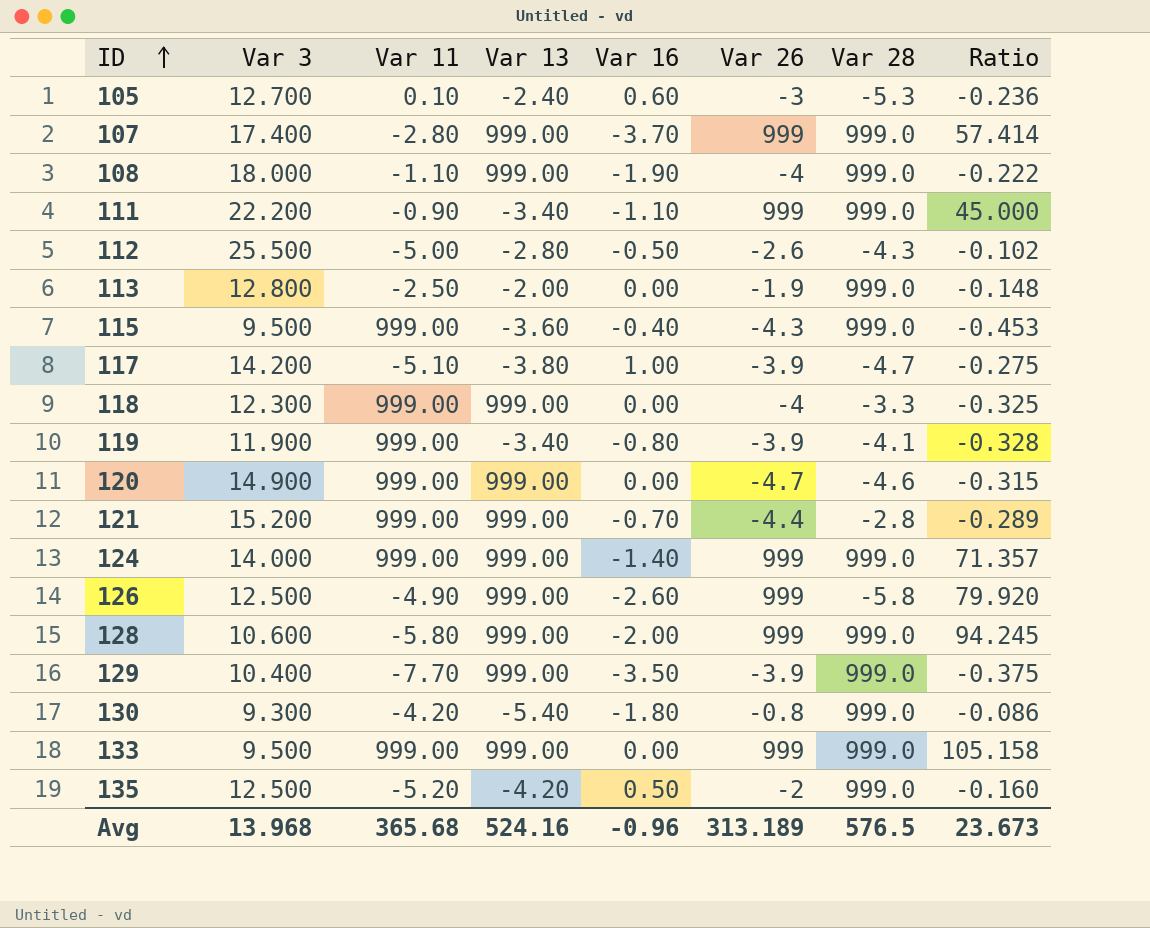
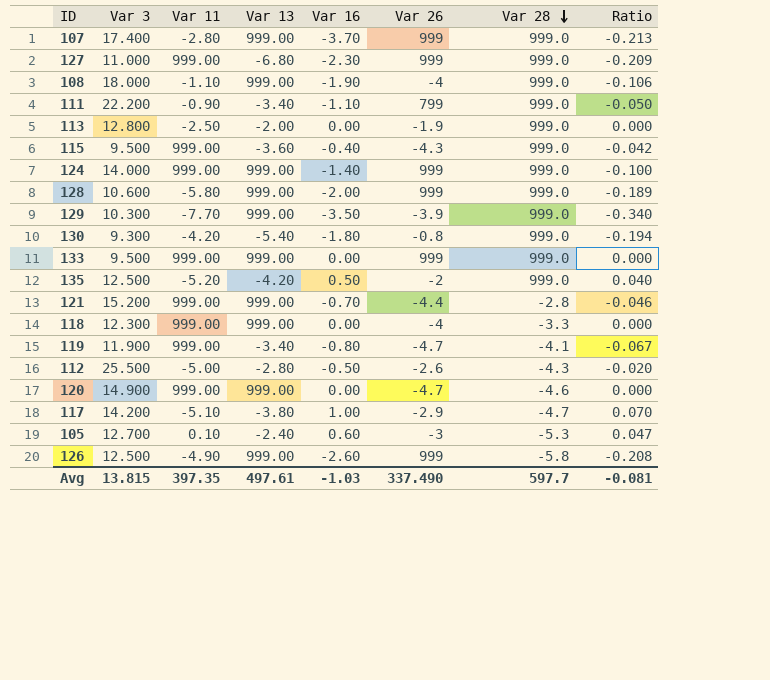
row order: ID ascending -> Var 28 descending
column Ratio | formula: [Var 26] / [Var 3] -> [Var 16] / [Var 3]
row 127: none -> 11.000 | 999.00 | -6.80 | -2.30 | 999 | 999.0 | -0.209
111 | Var 26: 999 -> 799
129 | Var 3: 10.400 -> 10.300
119 | Var 26: -3.9 -> -4.7
117 | Var 26: -3.9 -> -2.9
Avg | Var 3: 13.968 -> 13.815
Avg | Var 11: 365.68 -> 397.35
Avg | Var 13: 524.16 -> 497.61
Avg | Var 16: -0.96 -> -1.03
Avg | Var 26: 313.189 -> 337.490
Avg | Var 28: 576.5 -> 597.7
Avg | Ratio: 23.673 -> -0.081

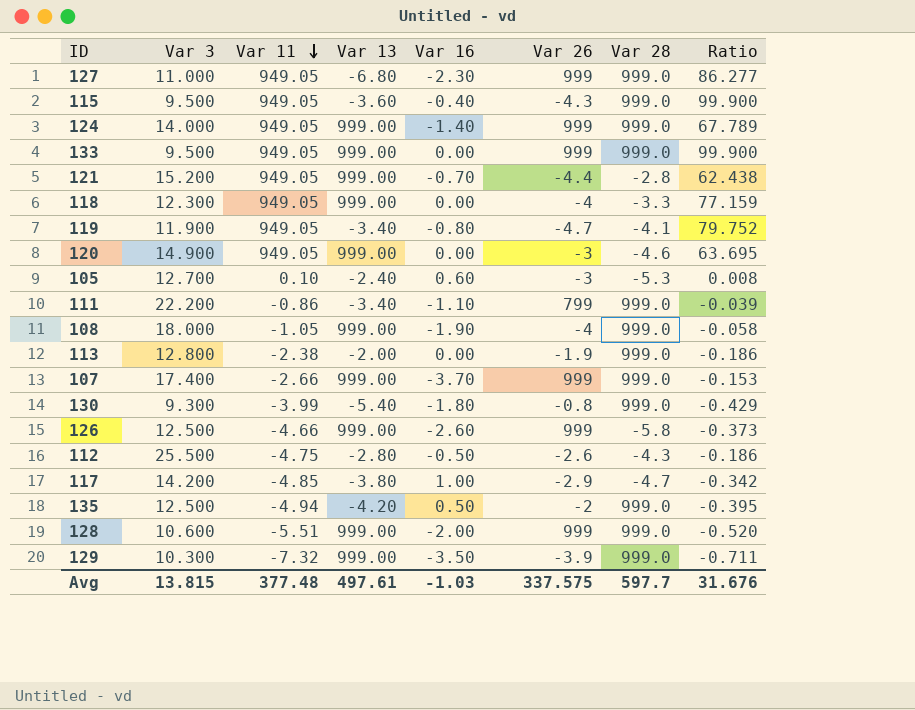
row order: Var 28 descending -> Var 11 descending
column Ratio | formula: [Var 16] / [Var 3] -> [Var 11] / [Var 3]
127 | Var 11: 999.00 -> 949.05
115 | Var 11: 999.00 -> 949.05
124 | Var 11: 999.00 -> 949.05
133 | Var 11: 999.00 -> 949.05
121 | Var 11: 999.00 -> 949.05
118 | Var 11: 999.00 -> 949.05
119 | Var 11: 999.00 -> 949.05
120 | Var 11: 999.00 -> 949.05
120 | Var 26: -4.7 -> -3
111 | Var 11: -0.90 -> -0.86
108 | Var 11: -1.10 -> -1.05
113 | Var 11: -2.50 -> -2.38
107 | Var 11: -2.80 -> -2.66
130 | Var 11: -4.20 -> -3.99
126 | Var 11: -4.90 -> -4.66
112 | Var 11: -5.00 -> -4.75
117 | Var 11: -5.10 -> -4.85
135 | Var 11: -5.20 -> -4.94
128 | Var 11: -5.80 -> -5.51
129 | Var 11: -7.70 -> -7.32
Avg | Var 11: 397.35 -> 377.48
Avg | Var 26: 337.490 -> 337.575
Avg | Ratio: -0.081 -> 31.676

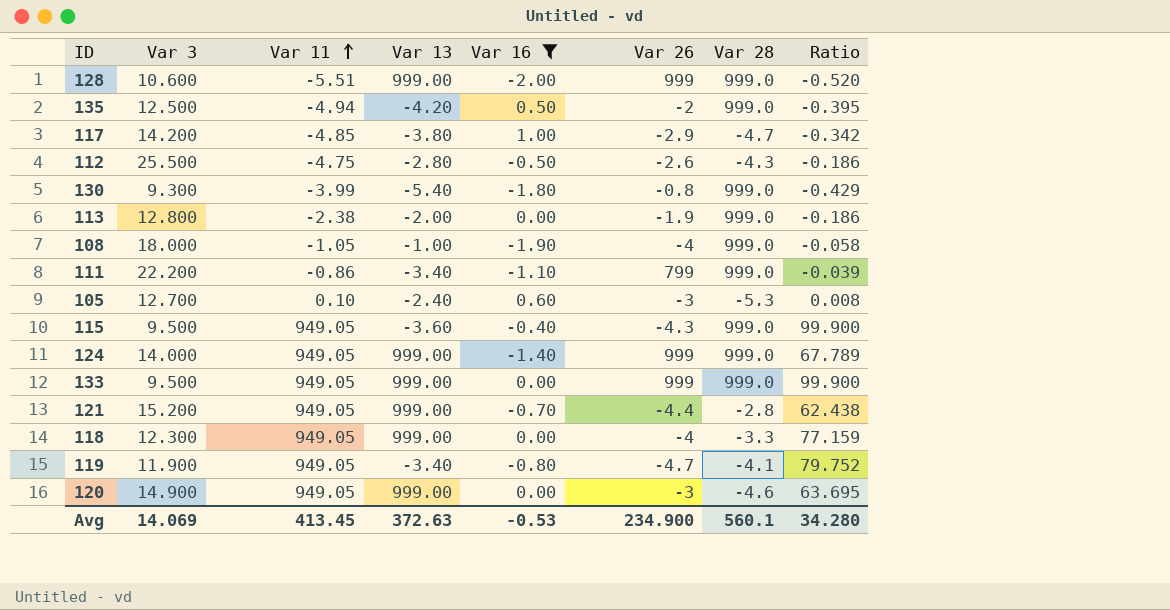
filter: none -> Var 16 >= -2.00
row order: Var 11 descending -> Var 11 ascending
108 | Var 13: 999.00 -> -1.00
Avg | Var 3: 13.815 -> 14.069
Avg | Var 11: 377.48 -> 413.45
Avg | Var 13: 497.61 -> 372.63
Avg | Var 16: -1.03 -> -0.53
Avg | Var 26: 337.575 -> 234.900
Avg | Var 28: 597.7 -> 560.1
Avg | Ratio: 31.676 -> 34.280

